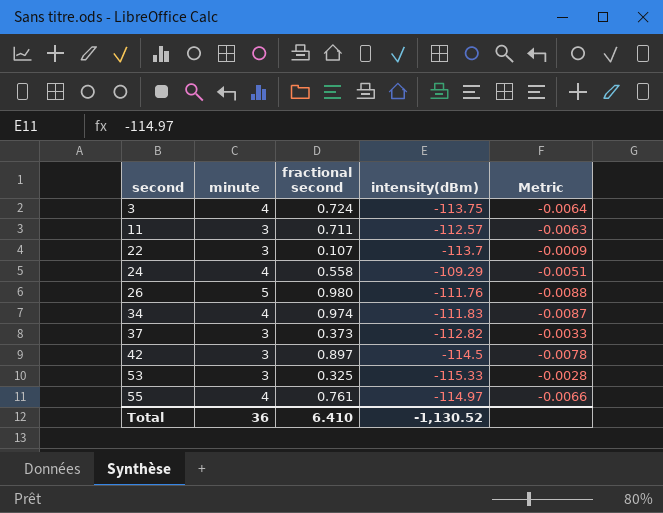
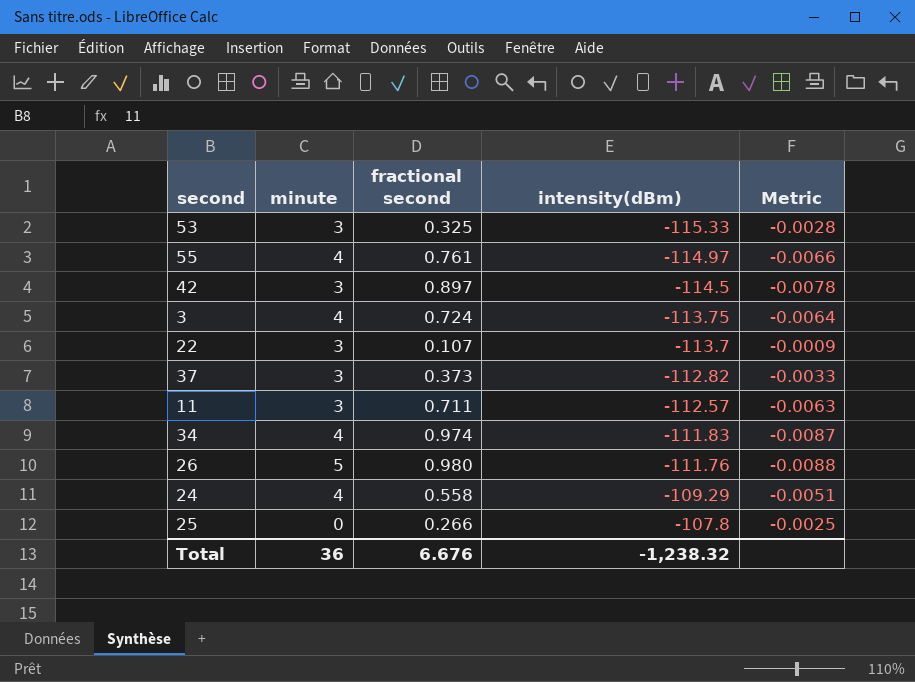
row order: second ascending -> intensity(dBm) ascending
row 25: none -> 0 | 0.266 | -107.8 | -0.0025
Total | fractional second: 6.410 -> 6.676
Total | intensity(dBm): -1,130.52 -> -1,238.32

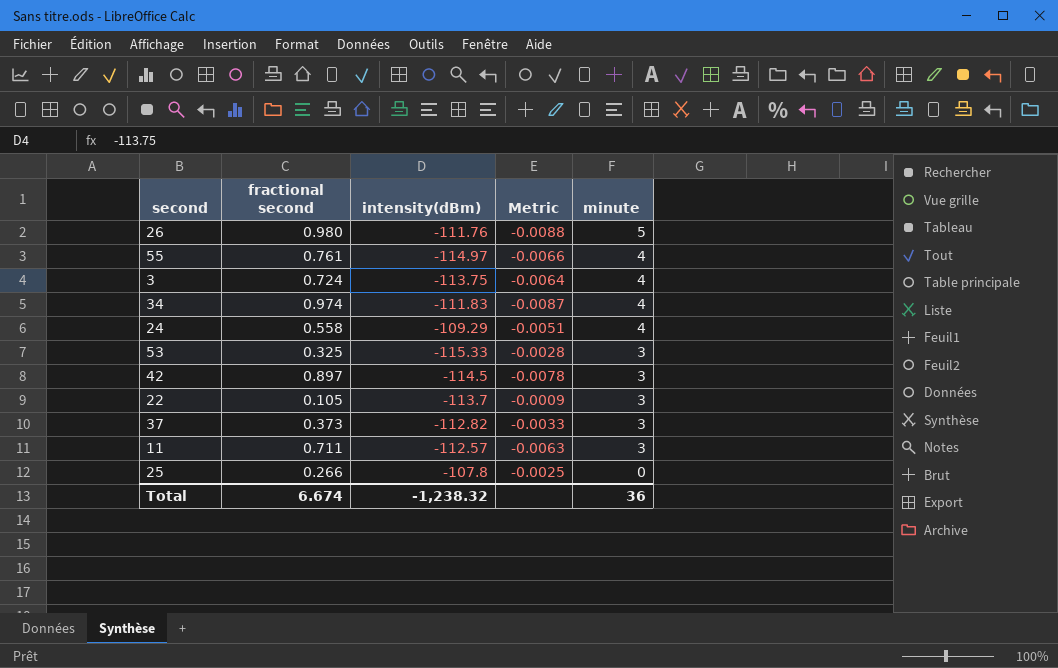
row order: intensity(dBm) ascending -> minute descending
column minute | position: 2 -> 5
22 | fractional second: 0.107 -> 0.105
Total | fractional second: 6.676 -> 6.674

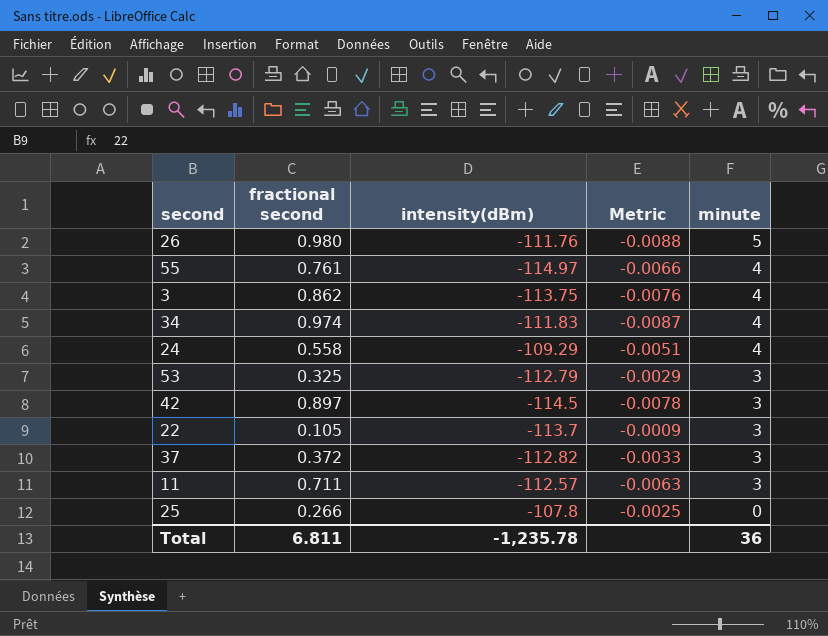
3 | fractional second: 0.724 -> 0.862
3 | Metric: -0.0064 -> -0.0076
53 | intensity(dBm): -115.33 -> -112.79
53 | Metric: -0.0028 -> -0.0029
37 | fractional second: 0.373 -> 0.372
Total | fractional second: 6.674 -> 6.811
Total | intensity(dBm): -1,238.32 -> -1,235.78

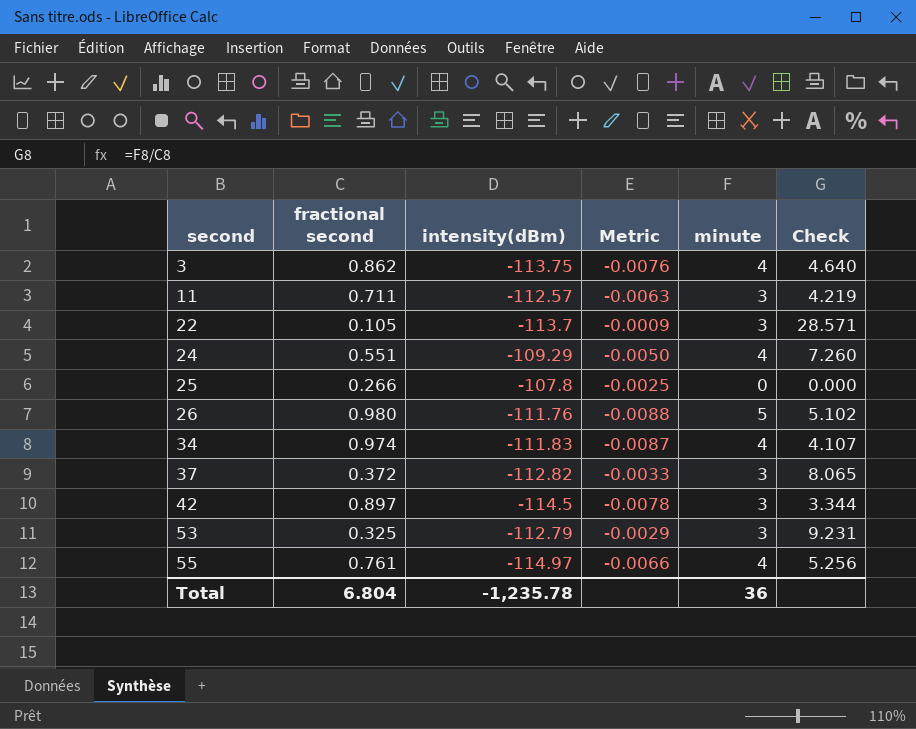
row order: minute descending -> second ascending
column Check | formula: none -> [minute] / [fractional second]
24 | fractional second: 0.558 -> 0.551
24 | Metric: -0.0051 -> -0.0050
Total | fractional second: 6.811 -> 6.804

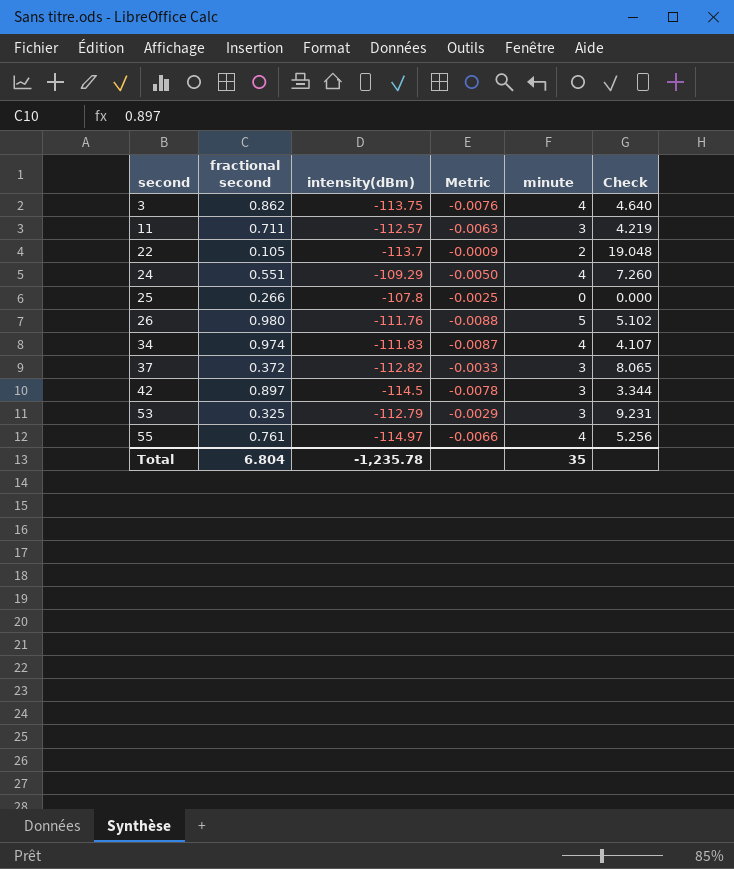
22 | minute: 3 -> 2
22 | Check: 28.571 -> 19.048
Total | minute: 36 -> 35

